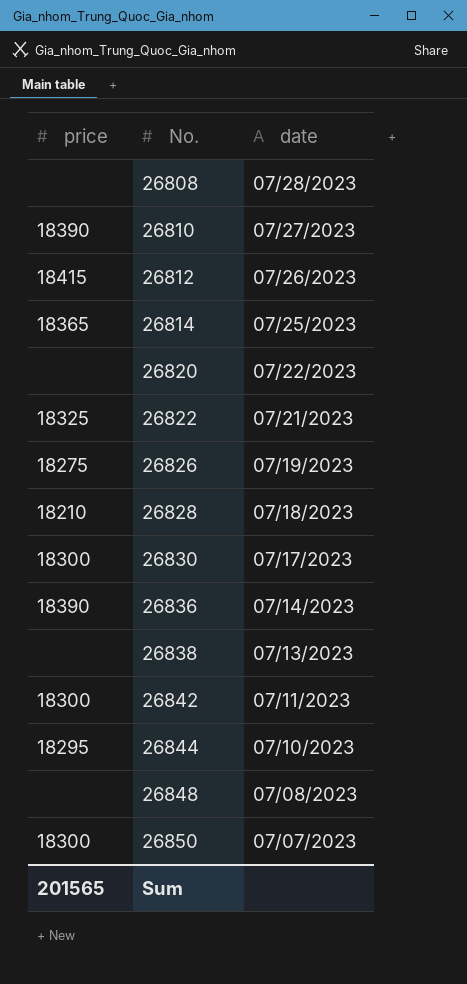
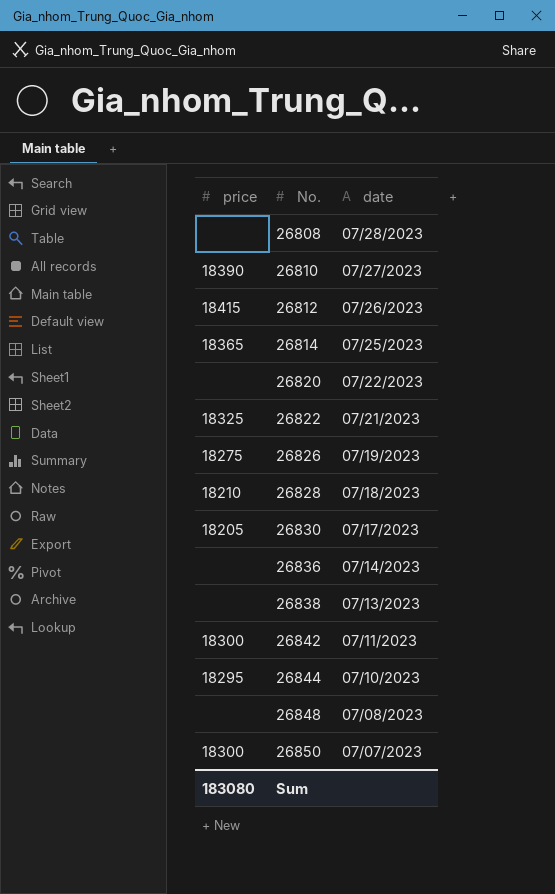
26830 | price: 18300 -> 18205
26836 | price: 18390 -> none
Sum | price: 201565 -> 183080

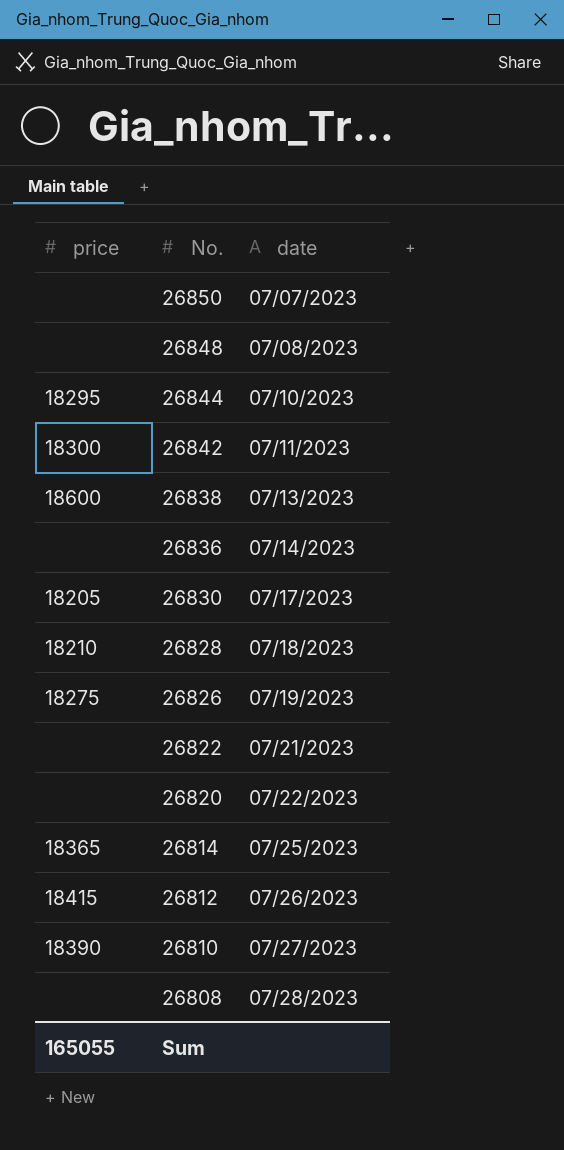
row order: No. ascending -> No. descending
26850 | price: 18300 -> none
26838 | price: none -> 18600
26822 | price: 18325 -> none
Sum | price: 183080 -> 165055

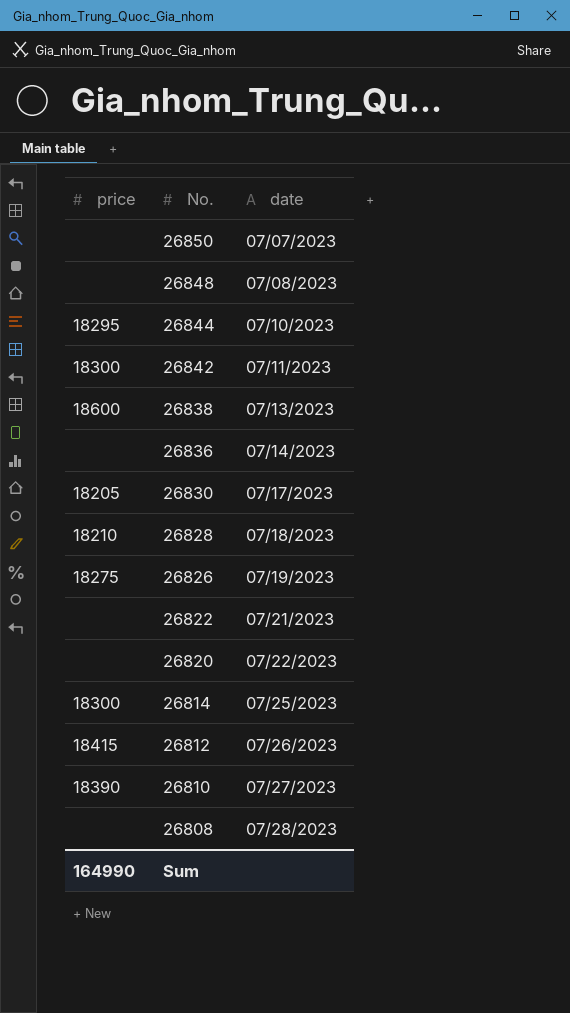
26814 | price: 18365 -> 18300
Sum | price: 165055 -> 164990

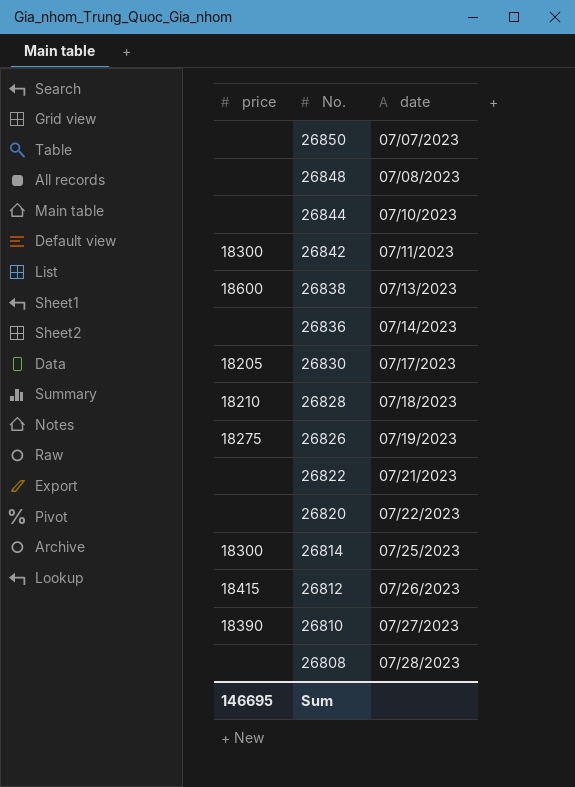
26844 | price: 18295 -> none
Sum | price: 164990 -> 146695

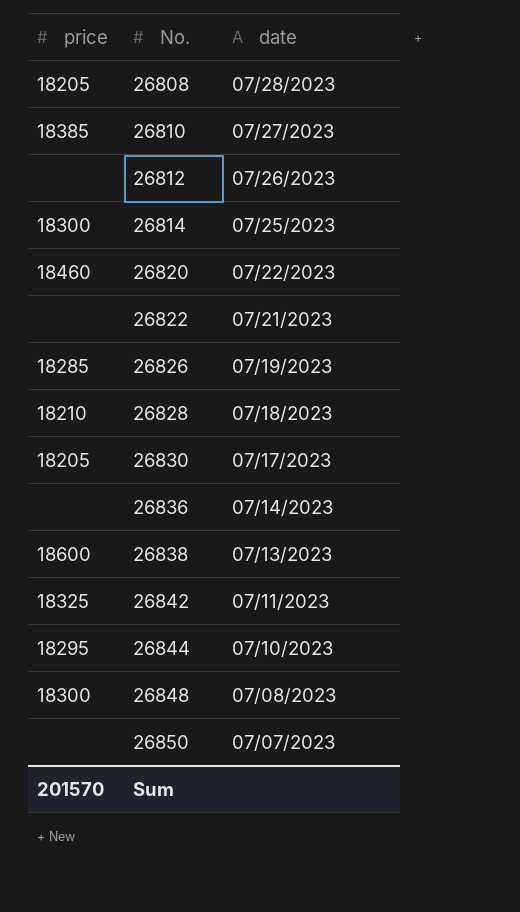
row order: No. descending -> No. ascending
26808 | price: none -> 18205
26810 | price: 18390 -> 18385
26812 | price: 18415 -> none
26820 | price: none -> 18460
26826 | price: 18275 -> 18285
26842 | price: 18300 -> 18325
26844 | price: none -> 18295
26848 | price: none -> 18300
Sum | price: 146695 -> 201570

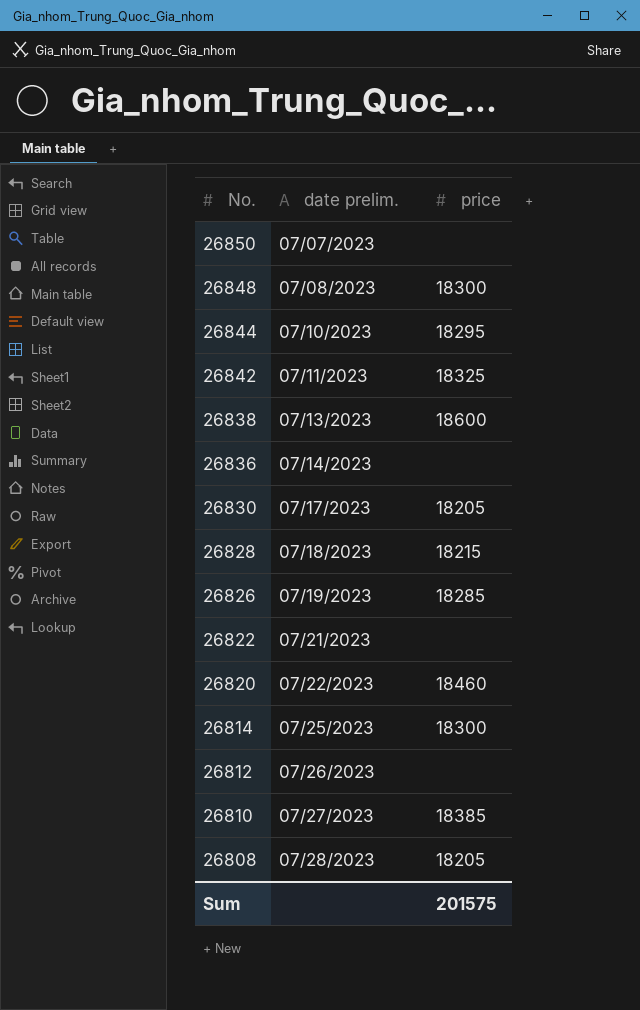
row order: No. ascending -> No. descending
column name: date -> date prelim.
column price | position: 1 -> 3
26828 | price: 18210 -> 18215
Sum | price: 201570 -> 201575

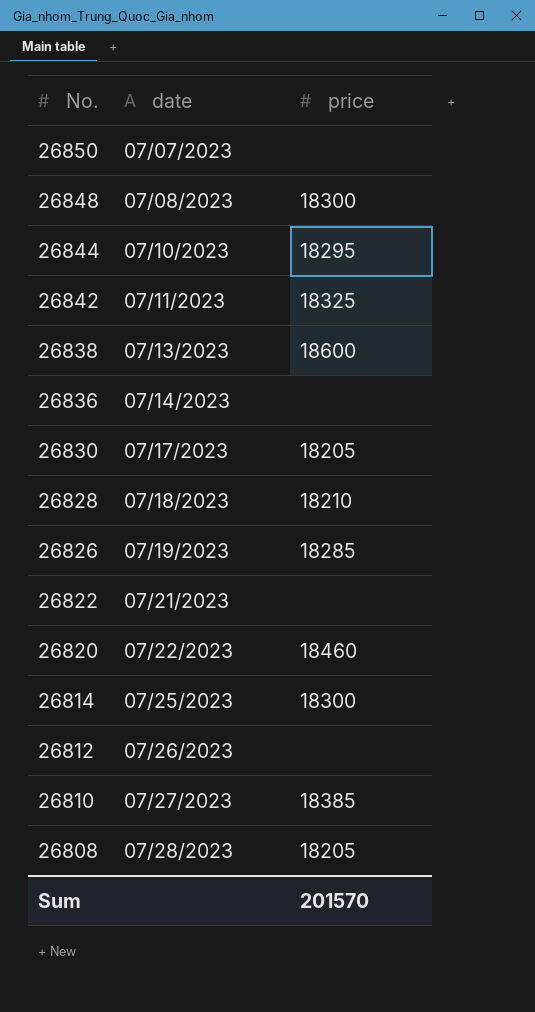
column name: date prelim. -> date
26828 | price: 18215 -> 18210
Sum | price: 201575 -> 201570

